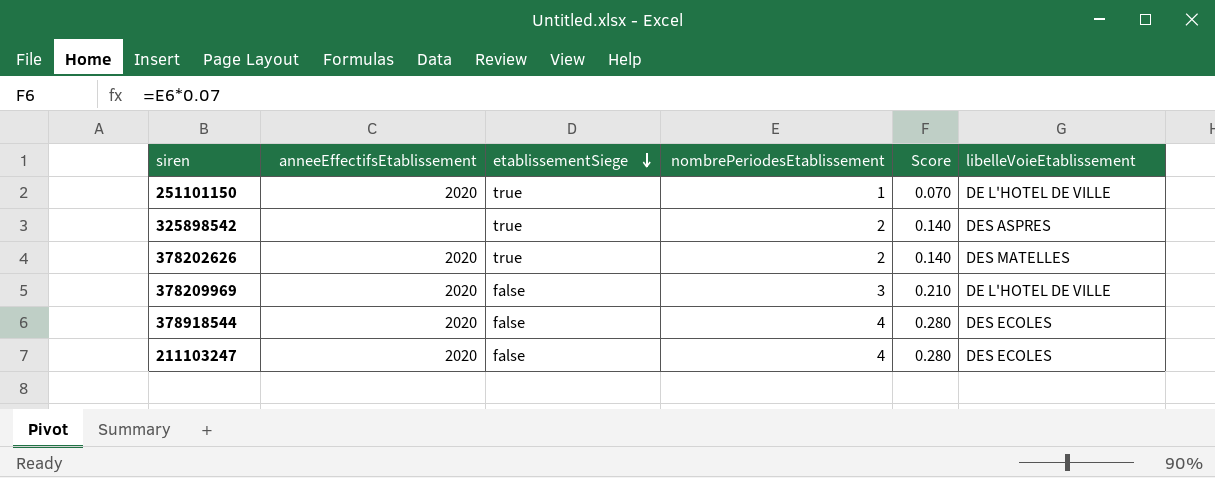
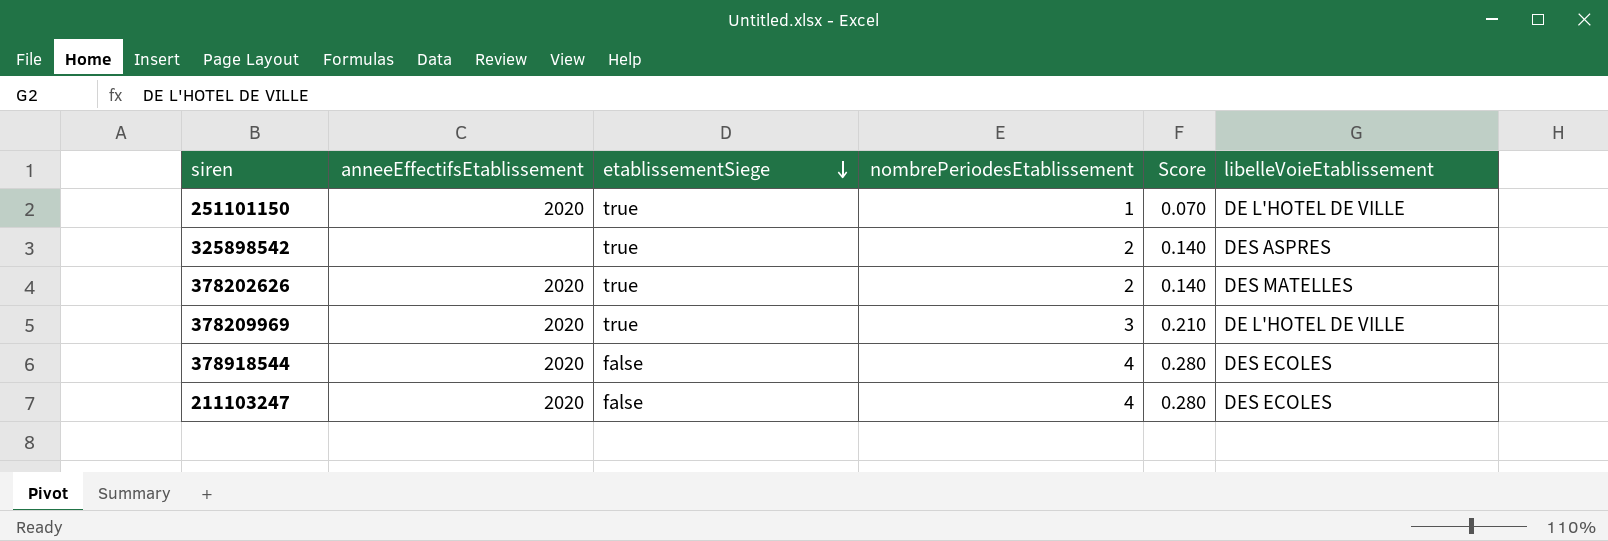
378209969 | etablissementSiege: false -> true

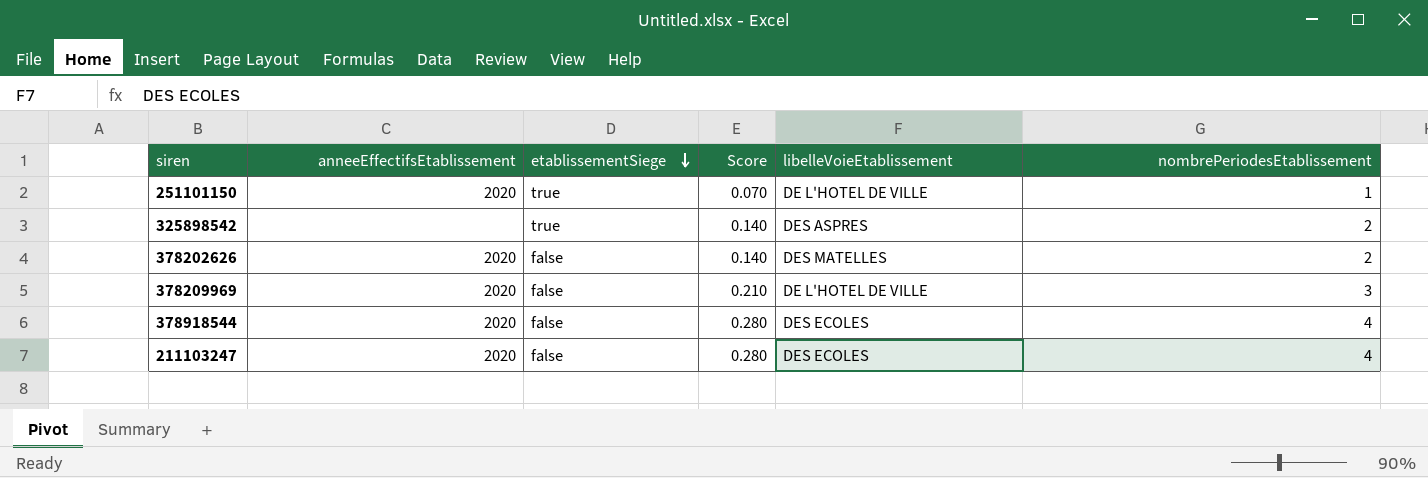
column nombrePeriodesEtablissement | position: 4 -> 6
378202626 | etablissementSiege: true -> false
378209969 | etablissementSiege: true -> false

